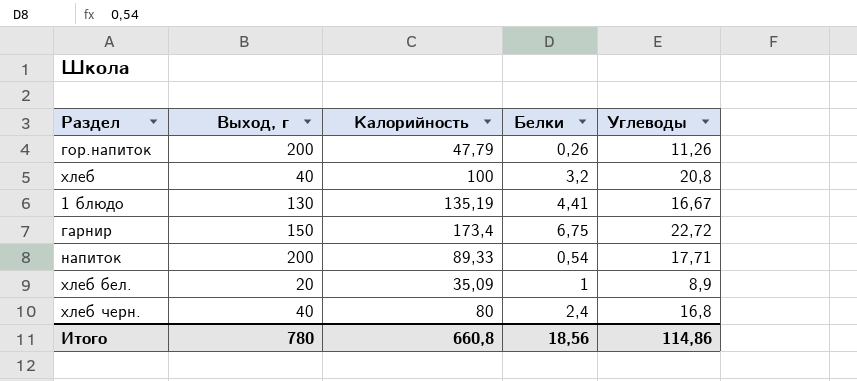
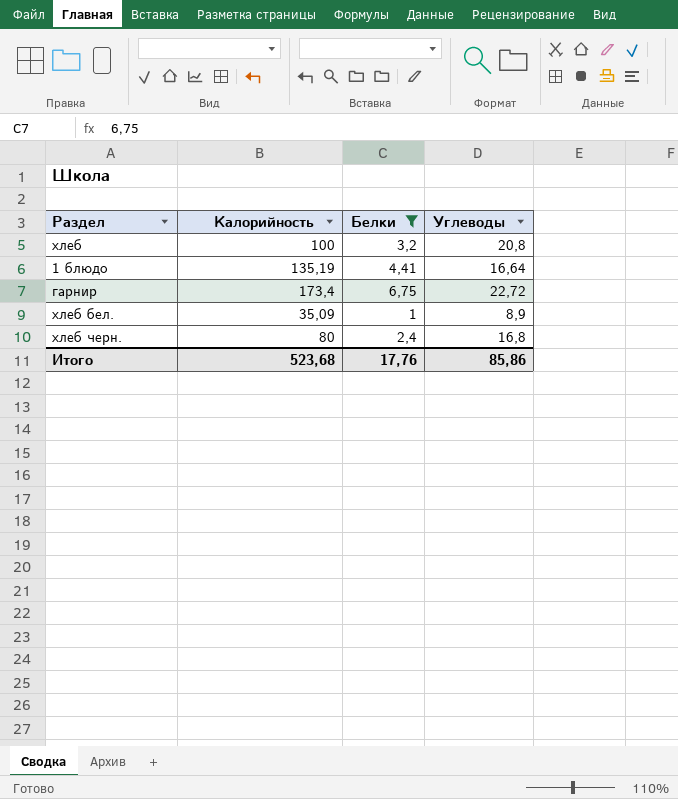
filter: none -> Белки >= 1
column Выход, г | position: 2 -> none
1 блюдо | Углеводы: 16,67 -> 16,64
Итого | Калорийность: 660,8 -> 523,68
Итого | Белки: 18,56 -> 17,76
Итого | Углеводы: 114,86 -> 85,86

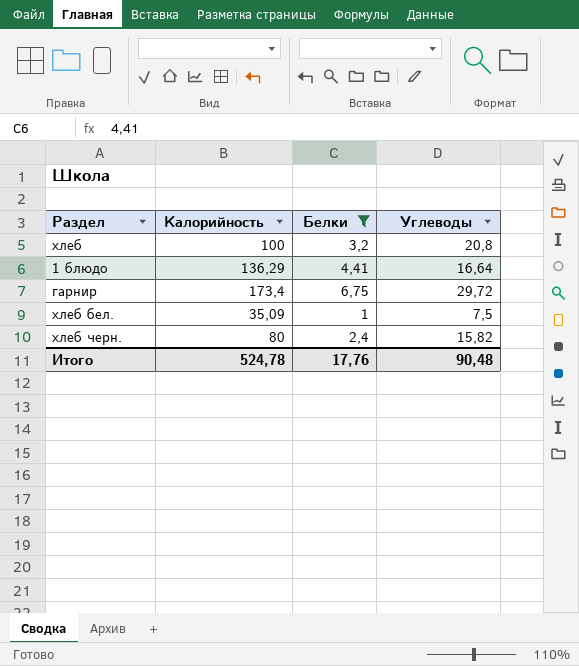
1 блюдо | Калорийность: 135,19 -> 136,29
гарнир | Углеводы: 22,72 -> 29,72
хлеб бел. | Углеводы: 8,9 -> 7,5
хлеб черн. | Углеводы: 16,8 -> 15,82
Итого | Калорийность: 523,68 -> 524,78
Итого | Углеводы: 85,86 -> 90,48

